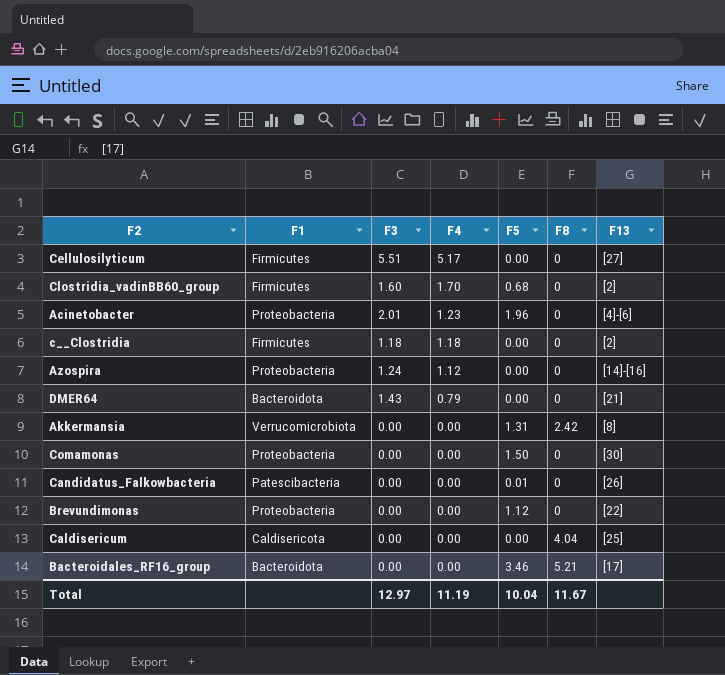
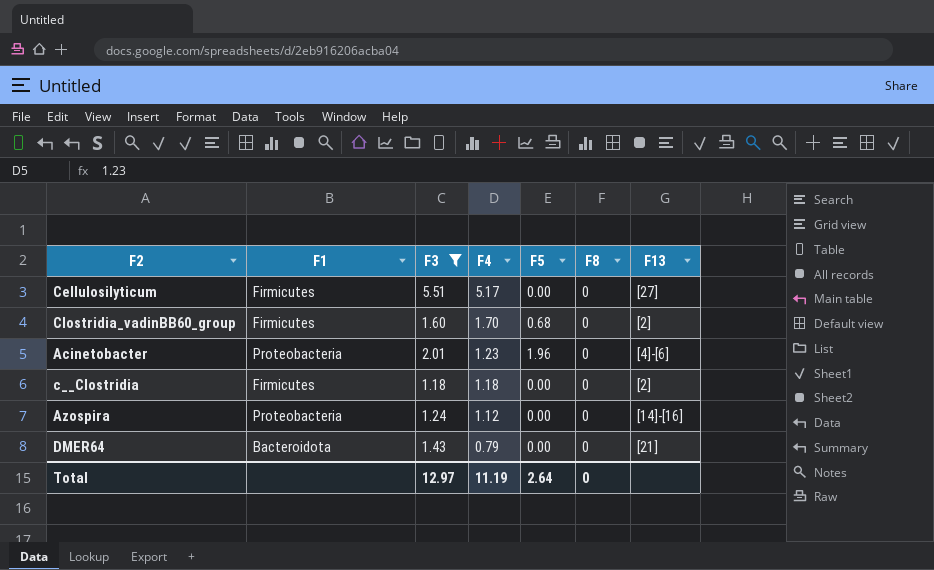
filter: none -> F3 != 0.00
Total | F5: 10.04 -> 2.64
Total | F8: 11.67 -> 0

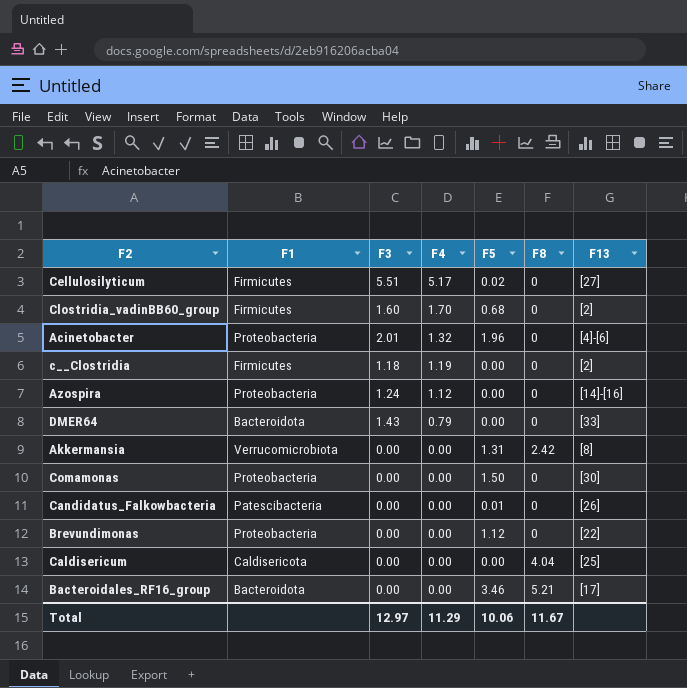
filter: F3 != 0.00 -> none
Cellulosilyticum | F5: 0.00 -> 0.02
Acinetobacter | F4: 1.23 -> 1.32
c__Clostridia | F4: 1.18 -> 1.19
DMER64 | F13: [21] -> [33]
Total | F4: 11.19 -> 11.29
Total | F5: 2.64 -> 10.06
Total | F8: 0 -> 11.67

